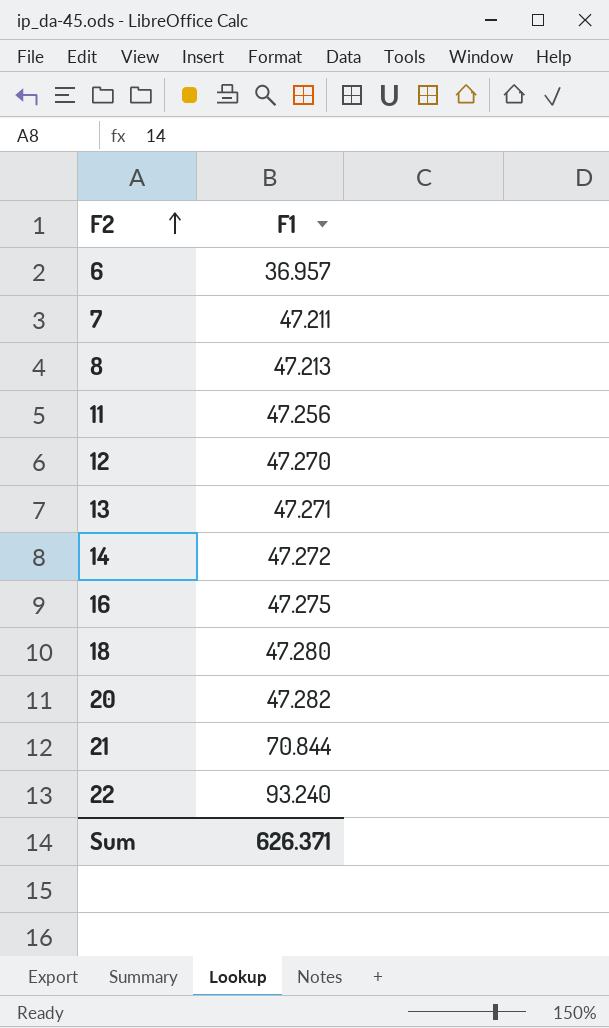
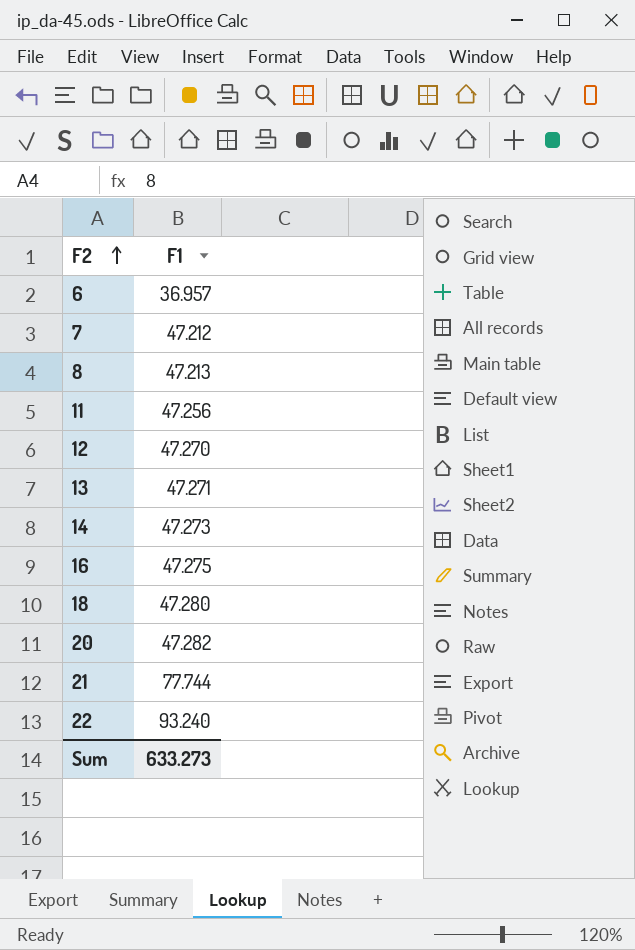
7 | F1: 47.211 -> 47.212
14 | F1: 47.272 -> 47.273
21 | F1: 70.844 -> 77.744
Sum | F1: 626.371 -> 633.273

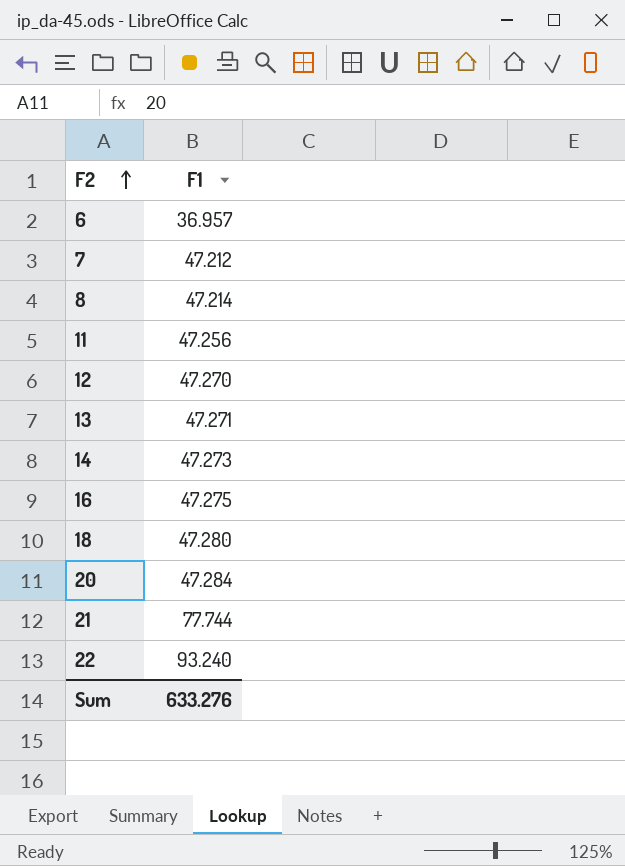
8 | F1: 47.213 -> 47.214
20 | F1: 47.282 -> 47.284
Sum | F1: 633.273 -> 633.276

